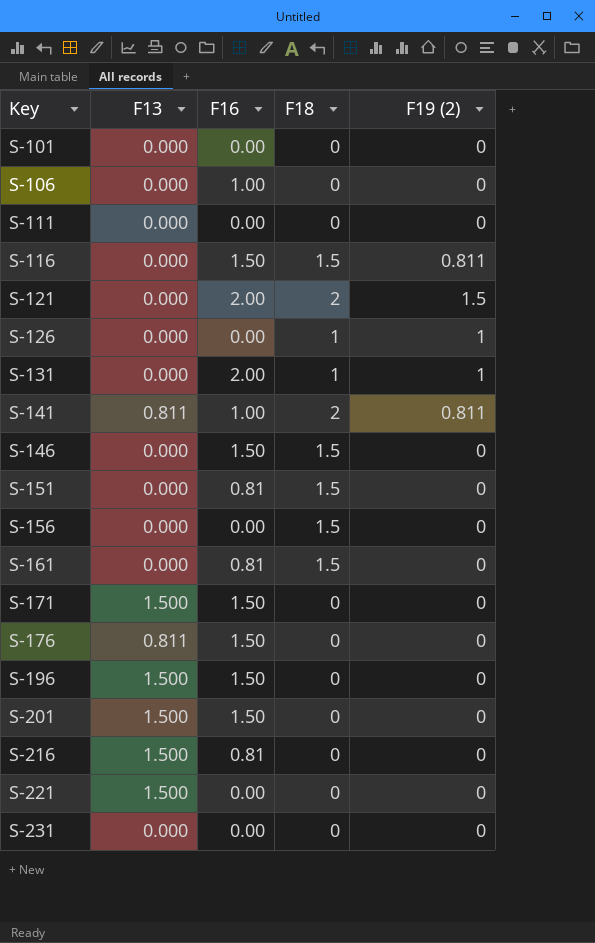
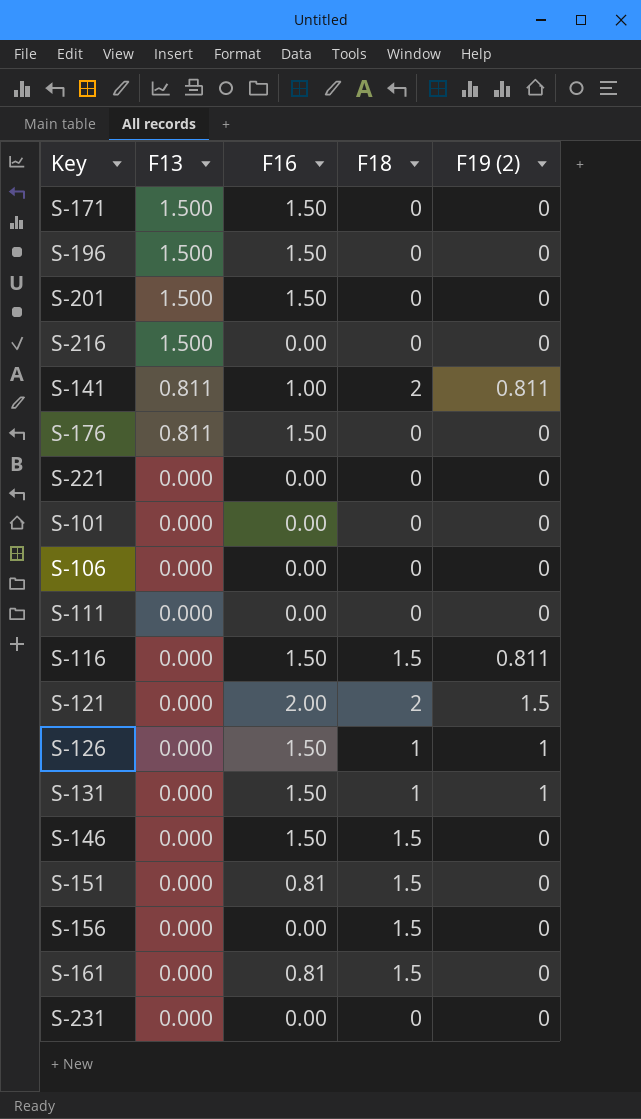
row order: Key ascending -> F13 descending
S-216 | F16: 0.81 -> 0.00
S-221 | F13: 1.500 -> 0.000
S-106 | F16: 1.00 -> 0.00
S-126 | F16: 0.00 -> 1.50
S-131 | F16: 2.00 -> 1.50

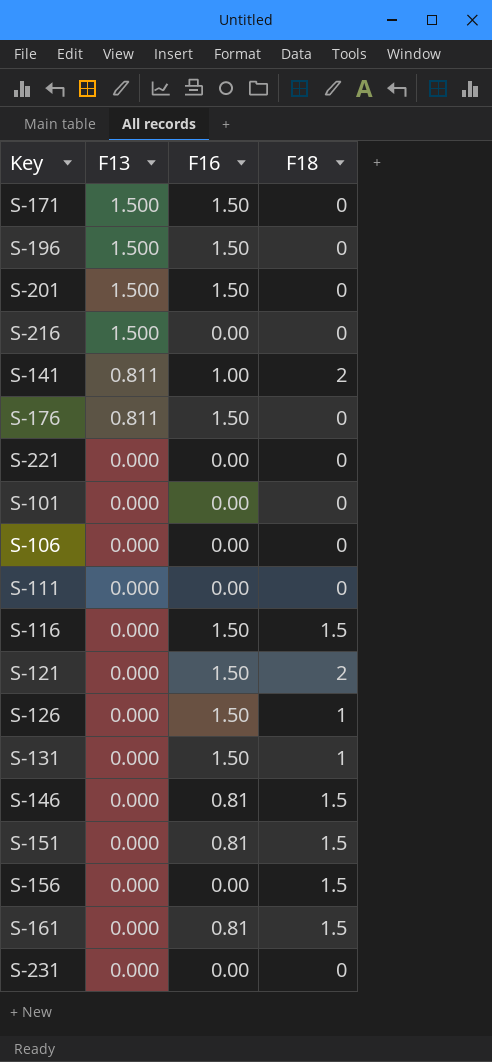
column F19 (2) | position: 5 -> none
S-121 | F16: 2.00 -> 1.50
S-146 | F16: 1.50 -> 0.81

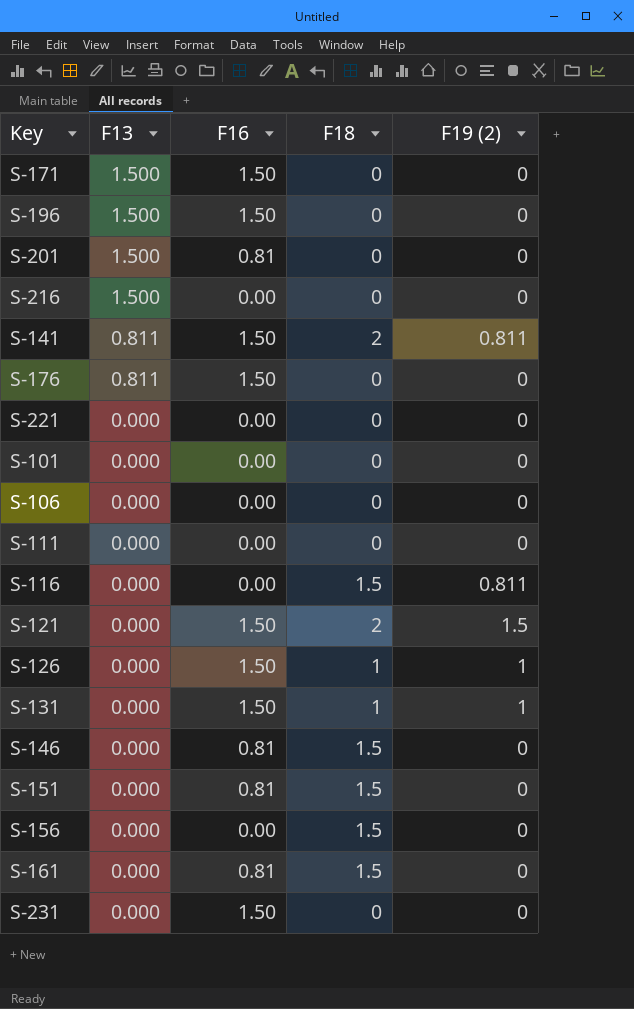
column F19 (2) | position: none -> 5
S-201 | F16: 1.50 -> 0.81
S-141 | F16: 1.00 -> 1.50
S-116 | F16: 1.50 -> 0.00
S-231 | F16: 0.00 -> 1.50

